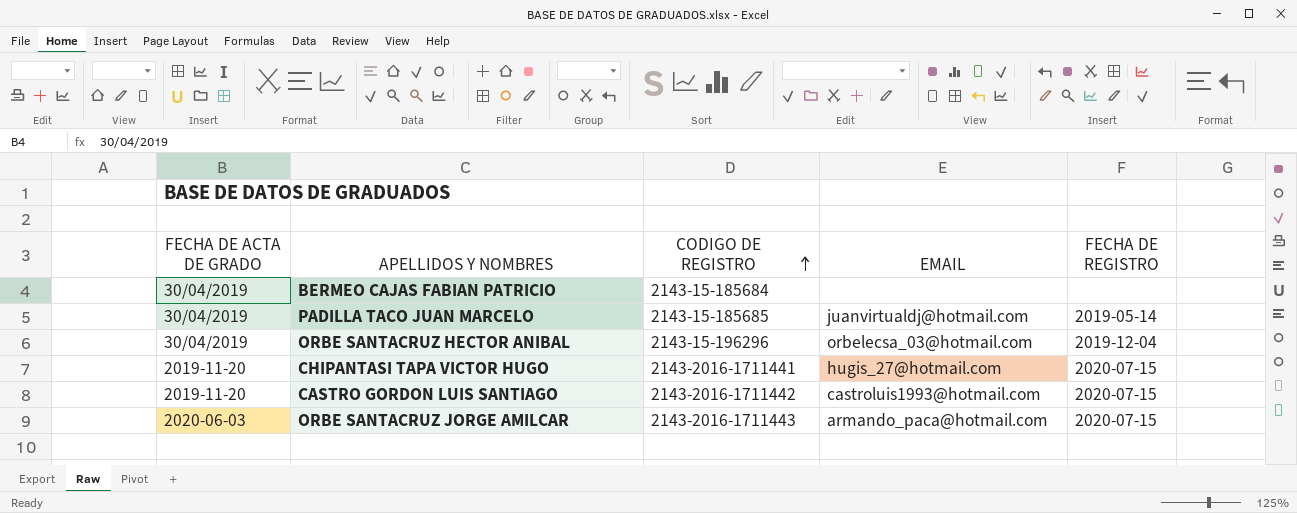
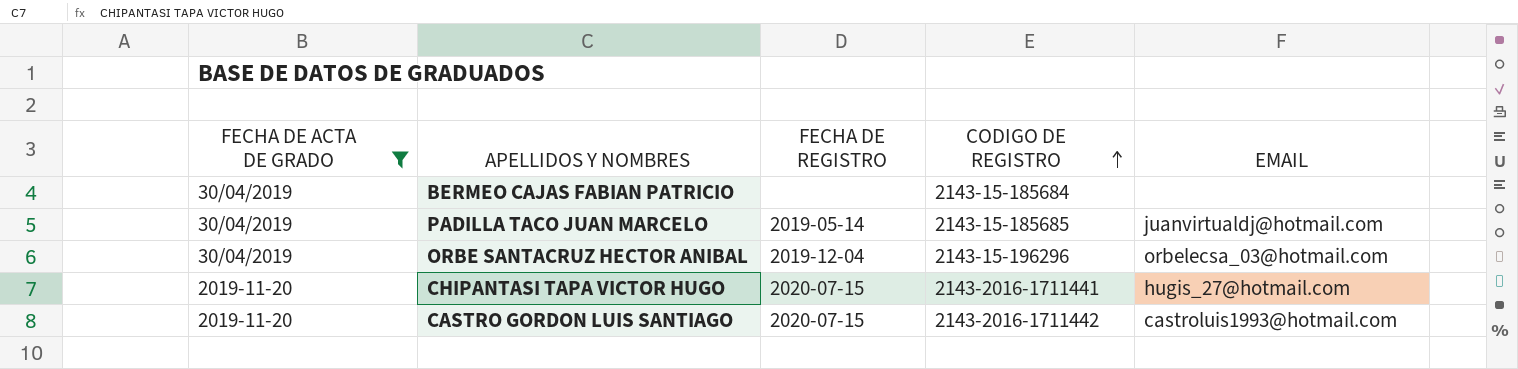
filter: none -> FECHA DE ACTA DE GRADO != 2020-06-03
column FECHA DE REGISTRO | position: 5 -> 3

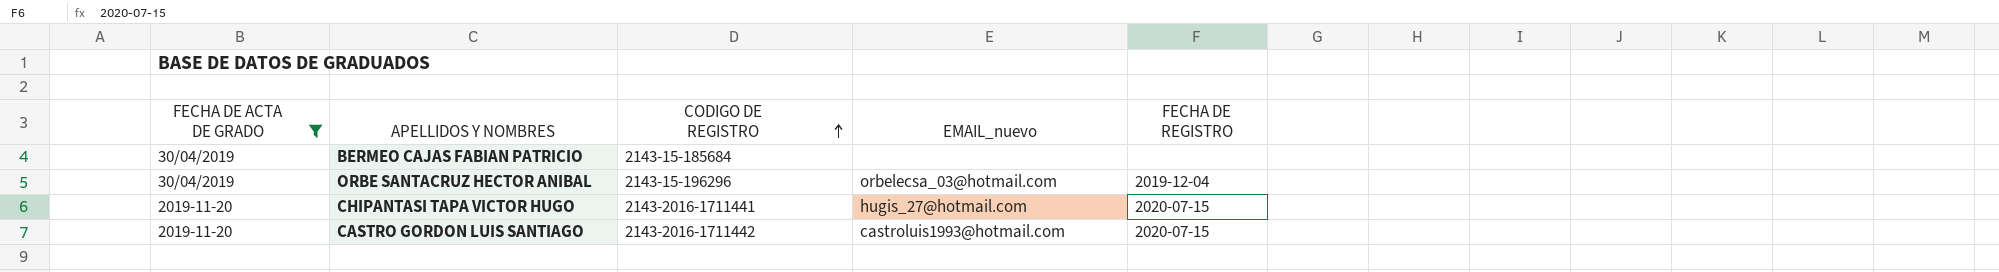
column name: EMAIL -> EMAIL_nuevo
column FECHA DE REGISTRO | position: 3 -> 5
row PADILLA TACO JUAN MARCELO: 30/04/2019 | 2019-05-14 | 2143-15-185685 | juanvirtualdj@hotmail.com -> none

